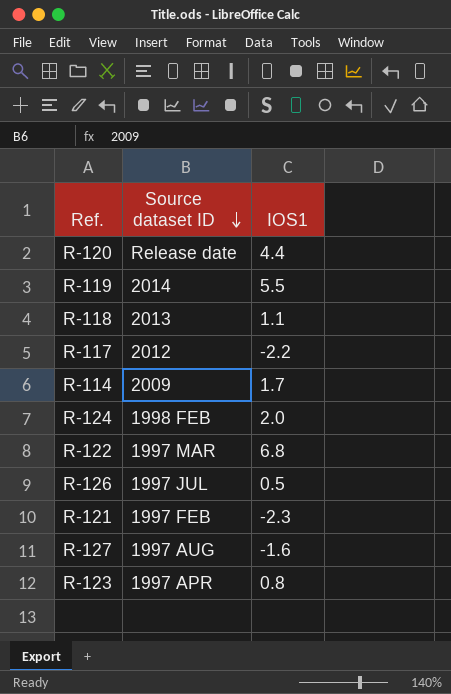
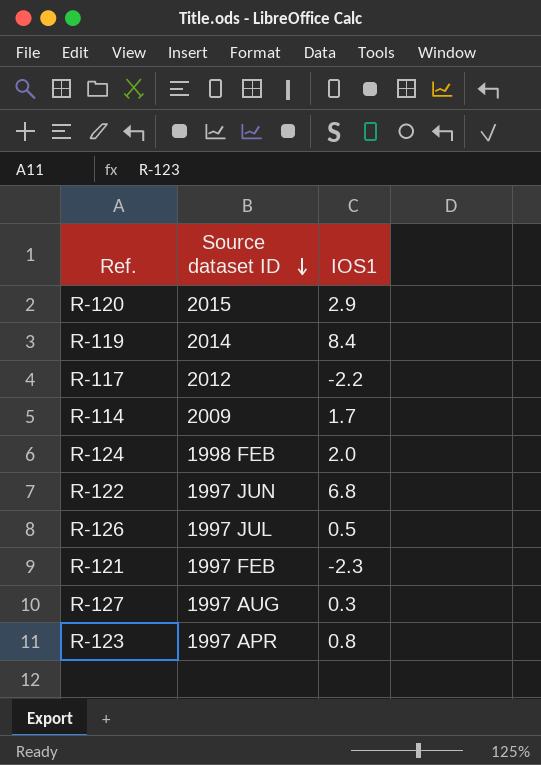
row R-118: 2013 | 1.1 -> none
R-120 | Source dataset ID: Release date -> 2015
R-120 | IOS1: 4.4 -> 2.9
R-119 | IOS1: 5.5 -> 8.4
R-122 | Source dataset ID: 1997 MAR -> 1997 JUN
R-127 | IOS1: -1.6 -> 0.3

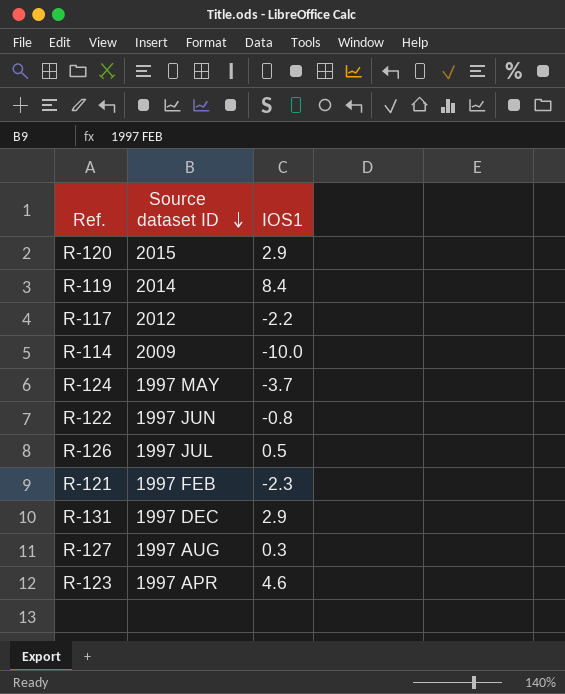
R-114 | IOS1: 1.7 -> -10.0
R-124 | Source dataset ID: 1998 FEB -> 1997 MAY
R-124 | IOS1: 2.0 -> -3.7
R-122 | IOS1: 6.8 -> -0.8
row R-131: none -> 1997 DEC | 2.9
R-123 | IOS1: 0.8 -> 4.6

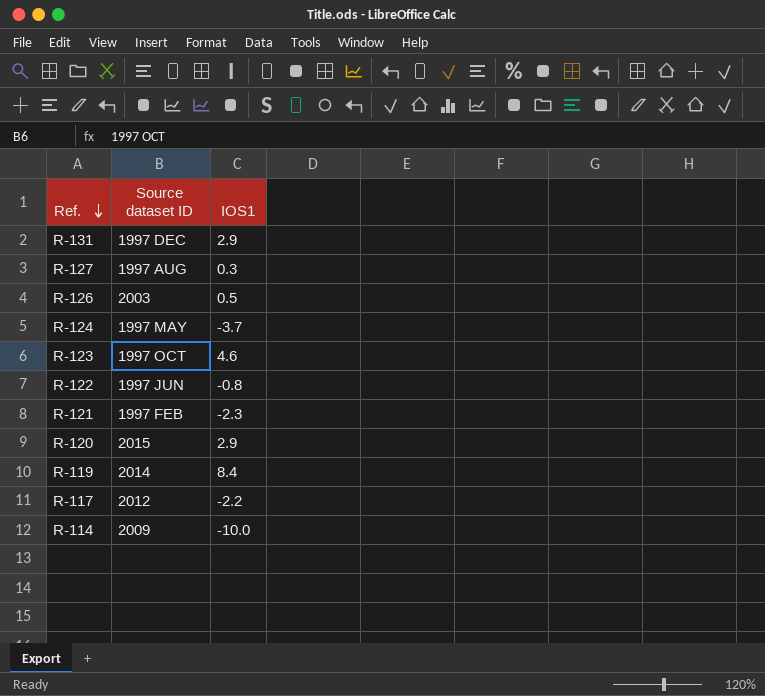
row order: Source dataset ID descending -> Ref. descending
R-126 | Source dataset ID: 1997 JUL -> 2003
R-123 | Source dataset ID: 1997 APR -> 1997 OCT

